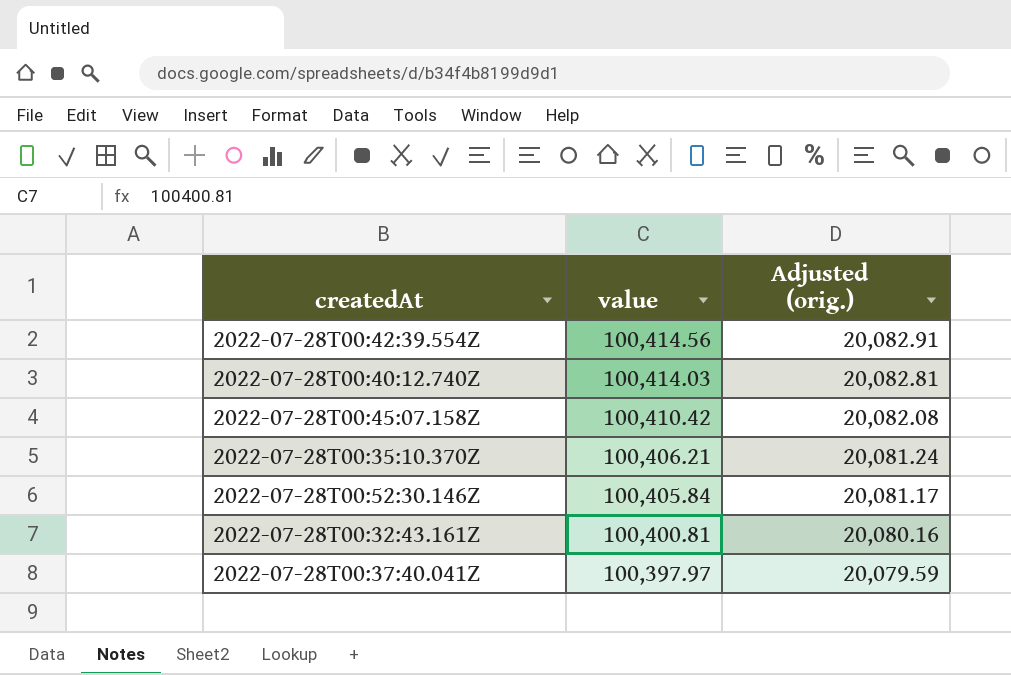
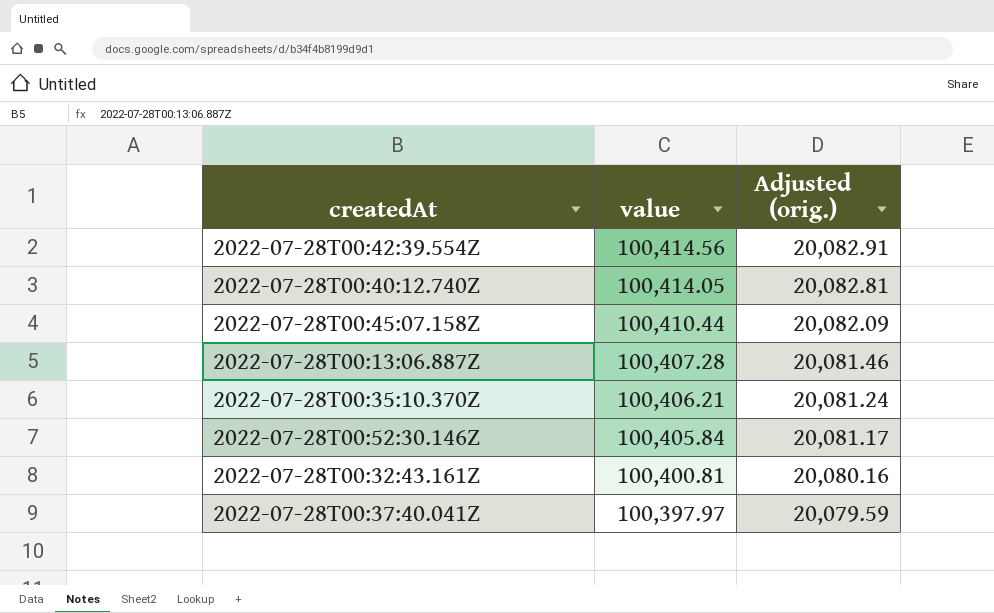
2022-07-28T00:40:12.740Z | value: 100,414.03 -> 100,414.05
2022-07-28T00:45:07.158Z | value: 100,410.42 -> 100,410.44
2022-07-28T00:45:07.158Z | Adjusted (orig.): 20,082.08 -> 20,082.09
row 2022-07-28T00:13:06.887Z: none -> 100,407.28 | 20,081.46

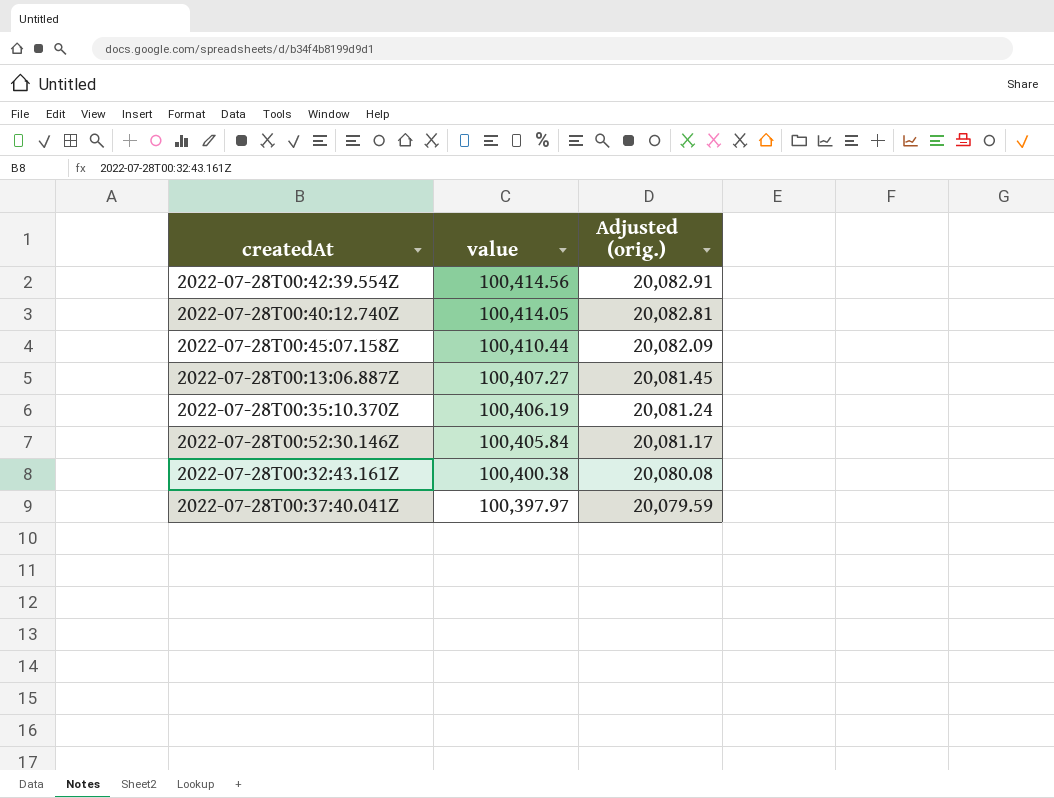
2022-07-28T00:13:06.887Z | value: 100,407.28 -> 100,407.27
2022-07-28T00:13:06.887Z | Adjusted (orig.): 20,081.46 -> 20,081.45
2022-07-28T00:35:10.370Z | value: 100,406.21 -> 100,406.19
2022-07-28T00:32:43.161Z | value: 100,400.81 -> 100,400.38
2022-07-28T00:32:43.161Z | Adjusted (orig.): 20,080.16 -> 20,080.08

